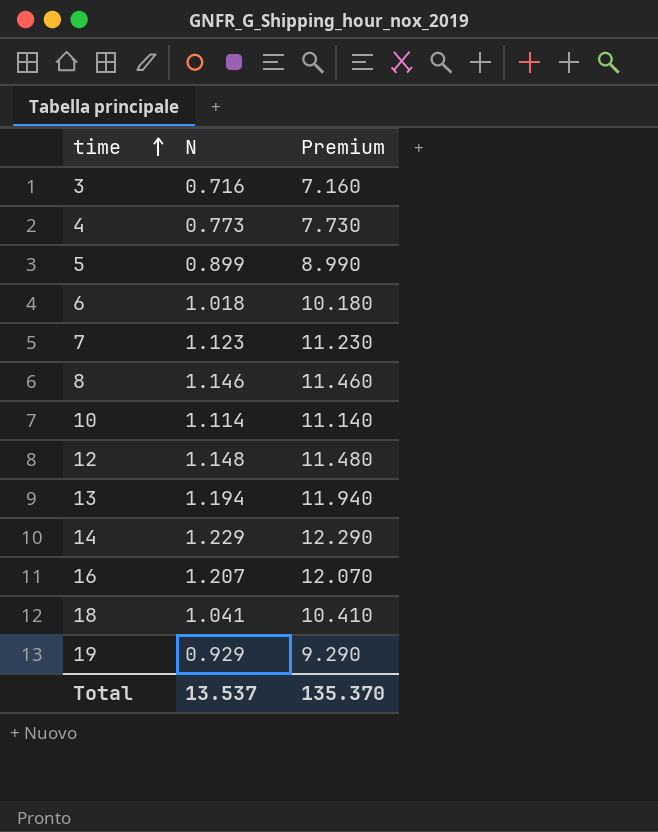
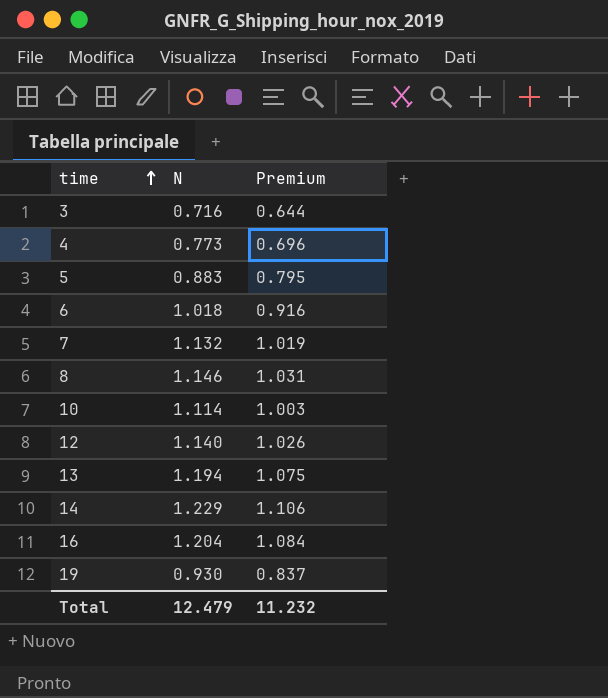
column Premium | formula: [N] * 10 -> [N] * 0.9
row 18: 1.041 | 10.410 -> none
5 | N: 0.899 -> 0.883
7 | N: 1.123 -> 1.132
12 | N: 1.148 -> 1.140
16 | N: 1.207 -> 1.204
19 | N: 0.929 -> 0.930
Total | N: 13.537 -> 12.479
Total | Premium: 135.370 -> 11.232

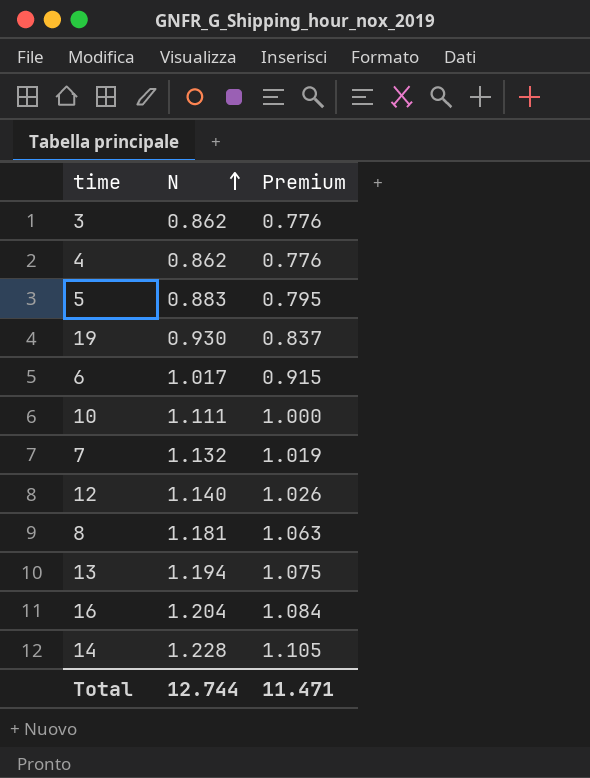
row order: time ascending -> N ascending
3 | N: 0.716 -> 0.862
3 | Premium: 0.644 -> 0.776
4 | N: 0.773 -> 0.862
4 | Premium: 0.696 -> 0.776
6 | N: 1.018 -> 1.017
6 | Premium: 0.916 -> 0.915
10 | N: 1.114 -> 1.111
10 | Premium: 1.003 -> 1.000
8 | N: 1.146 -> 1.181
8 | Premium: 1.031 -> 1.063
14 | N: 1.229 -> 1.228
14 | Premium: 1.106 -> 1.105
Total | N: 12.479 -> 12.744
Total | Premium: 11.232 -> 11.471

